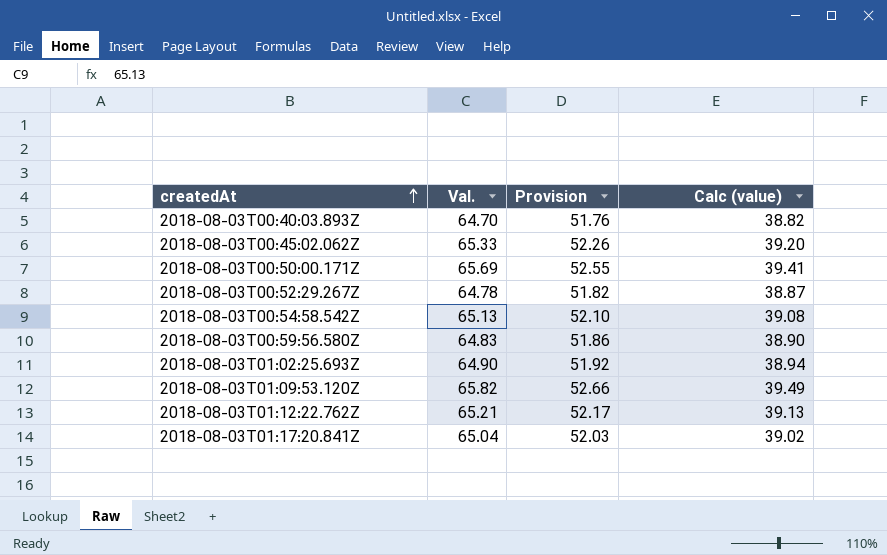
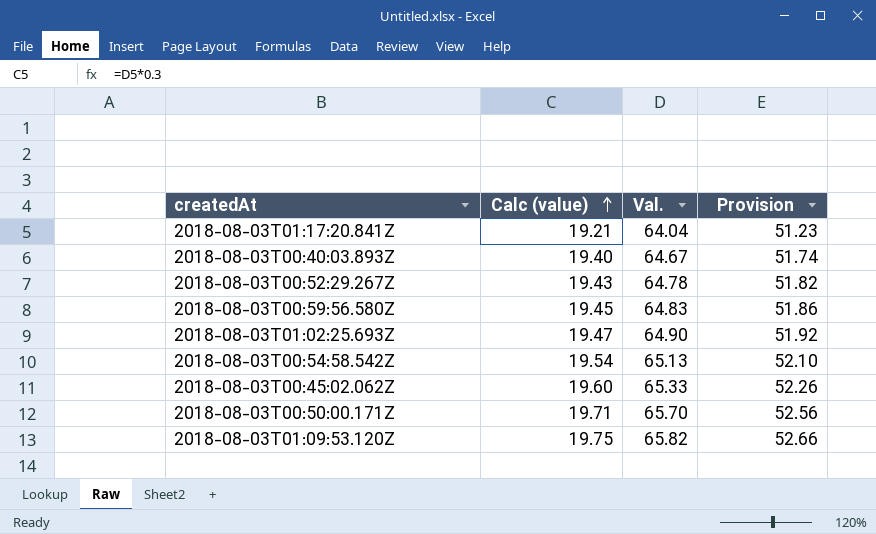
row order: createdAt ascending -> Calc (value) ascending
column Calc (value) | formula: [Val.] * 0.6 -> [Val.] * 0.3
column Calc (value) | position: 4 -> 2
row 2018-08-03T01:12:22.762Z: 65.21 | 52.17 | 39.13 -> none
2018-08-03T01:17:20.841Z | Val.: 65.04 -> 64.04
2018-08-03T01:17:20.841Z | Provision: 52.03 -> 51.23
2018-08-03T00:40:03.893Z | Val.: 64.70 -> 64.67
2018-08-03T00:40:03.893Z | Provision: 51.76 -> 51.74
2018-08-03T00:50:00.171Z | Val.: 65.69 -> 65.70
2018-08-03T00:50:00.171Z | Provision: 52.55 -> 52.56

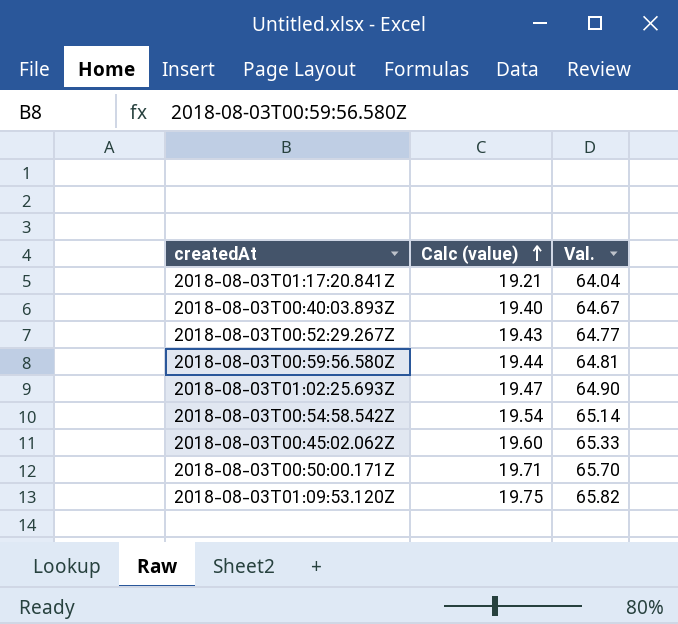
column Provision | formula: [Val.] * 0.8 -> none
2018-08-03T00:52:29.267Z | Val.: 64.78 -> 64.77
2018-08-03T00:59:56.580Z | Calc (value): 19.45 -> 19.44
2018-08-03T00:59:56.580Z | Val.: 64.83 -> 64.81
2018-08-03T00:54:58.542Z | Val.: 65.13 -> 65.14

